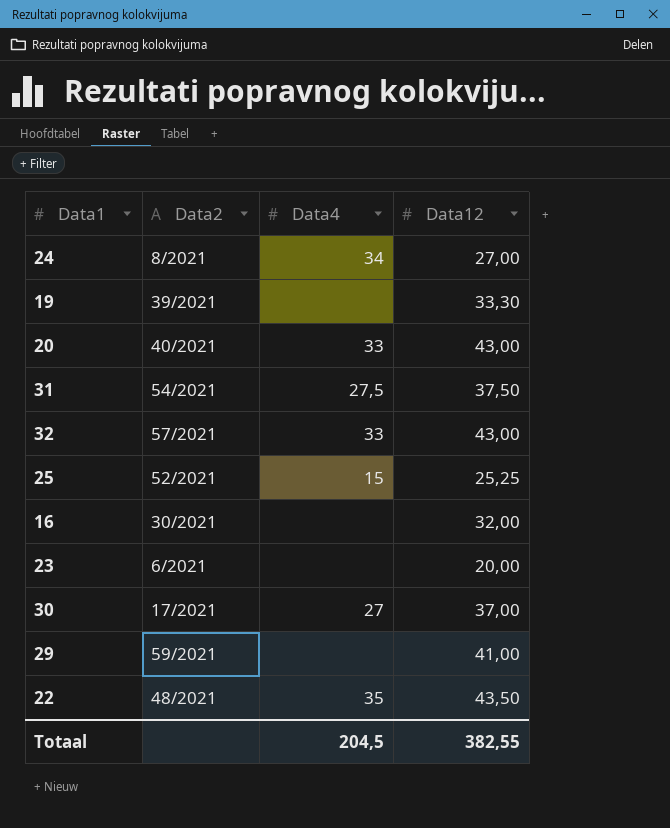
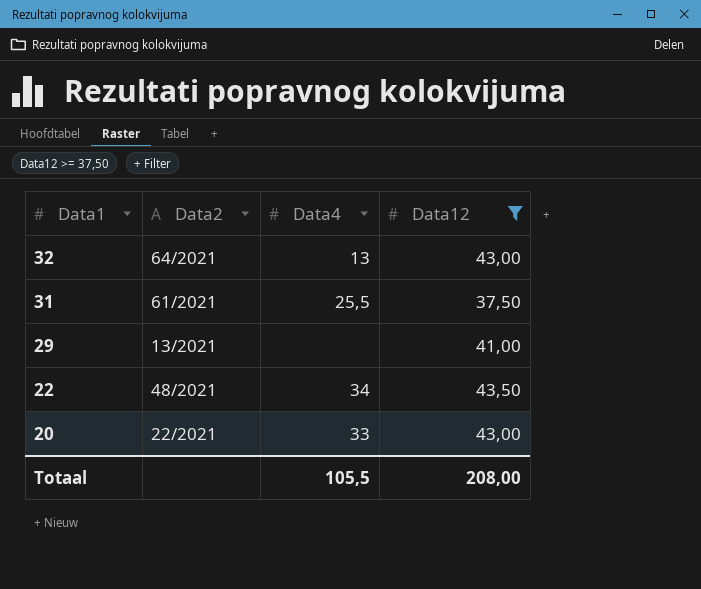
filter: none -> Data12 >= 37,50
row order: none -> Data1 descending
32 | Data2: 57/2021 -> 64/2021
32 | Data4: 33 -> 13
31 | Data2: 54/2021 -> 61/2021
31 | Data4: 27,5 -> 25,5
29 | Data2: 59/2021 -> 13/2021
22 | Data4: 35 -> 34
20 | Data2: 40/2021 -> 22/2021
Totaal | Data4: 204,5 -> 105,5
Totaal | Data12: 382,55 -> 208,00

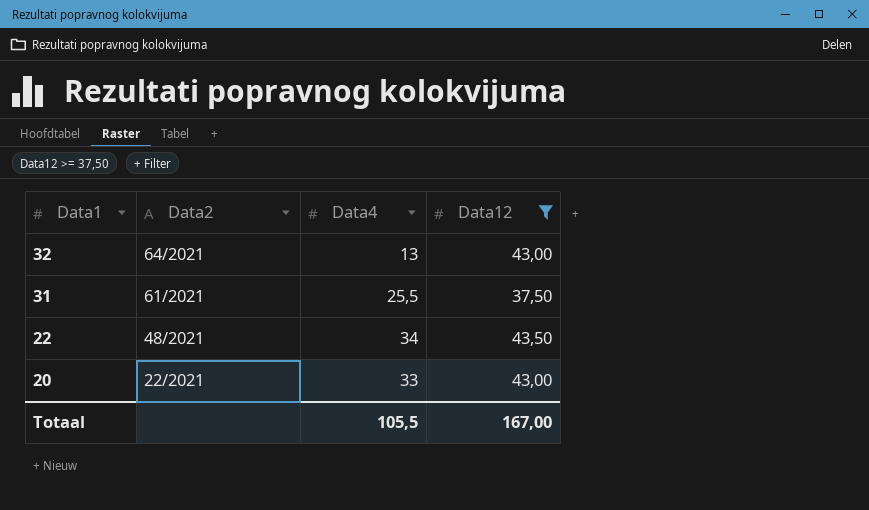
row 29: 13/2021 | none | 41,00 -> none
Totaal | Data12: 208,00 -> 167,00

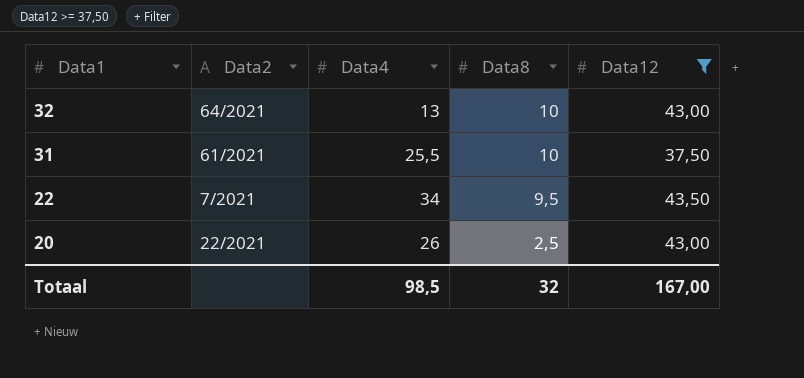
column Data8 | position: none -> 4
22 | Data2: 48/2021 -> 7/2021
20 | Data4: 33 -> 26
Totaal | Data4: 105,5 -> 98,5

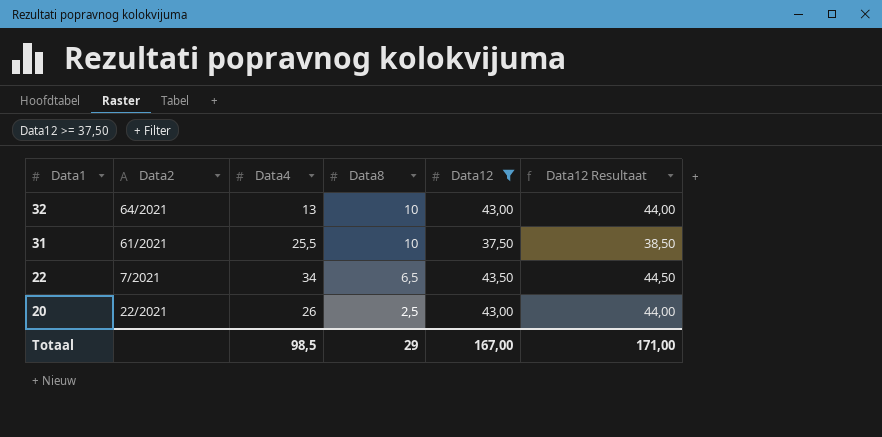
column Data12 Resultaat | formula: none -> [Data12] + 1
22 | Data8: 9,5 -> 6,5
Totaal | Data8: 32 -> 29

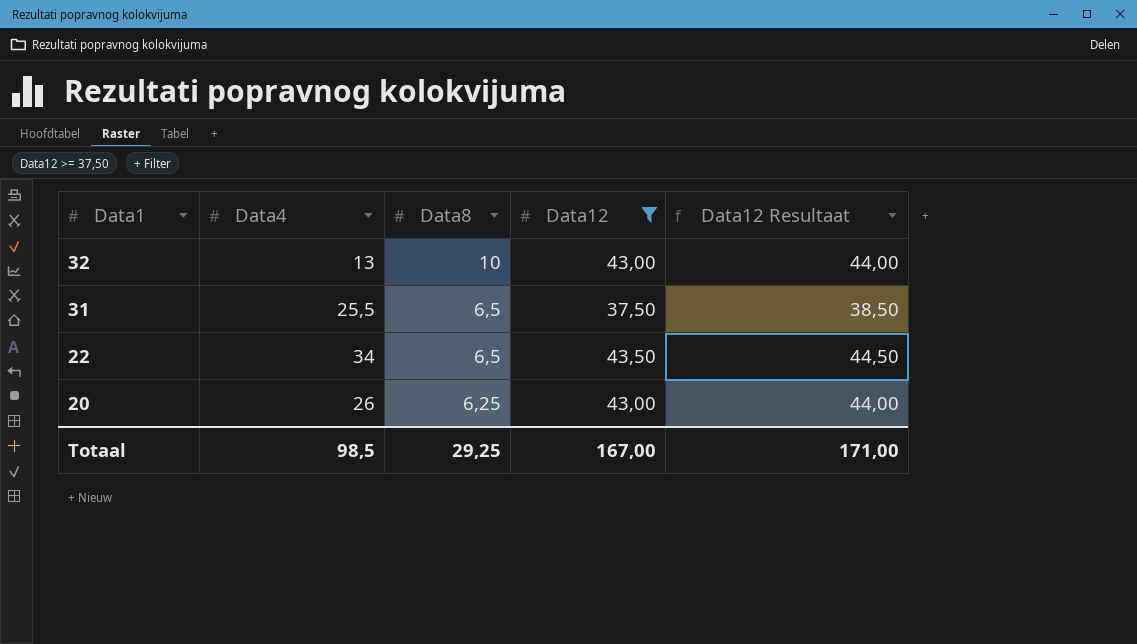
column Data2 | position: 2 -> none
31 | Data8: 10 -> 6,5
20 | Data8: 2,5 -> 6,25
Totaal | Data8: 29 -> 29,25

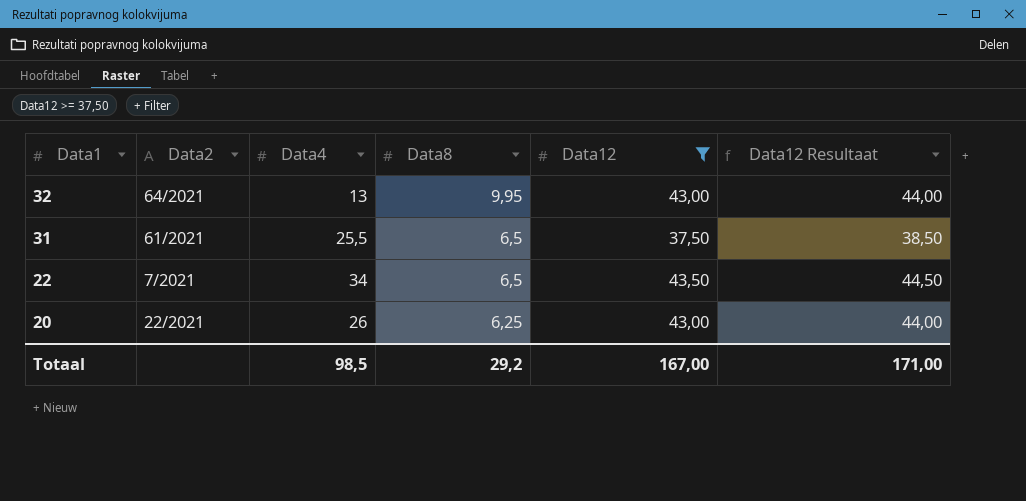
column Data2 | position: none -> 2
32 | Data8: 10 -> 9,95
Totaal | Data8: 29,25 -> 29,2

